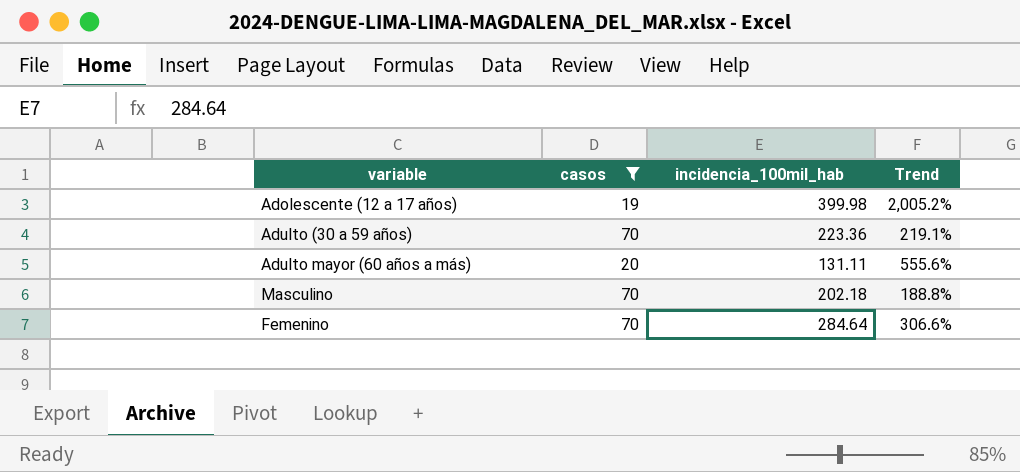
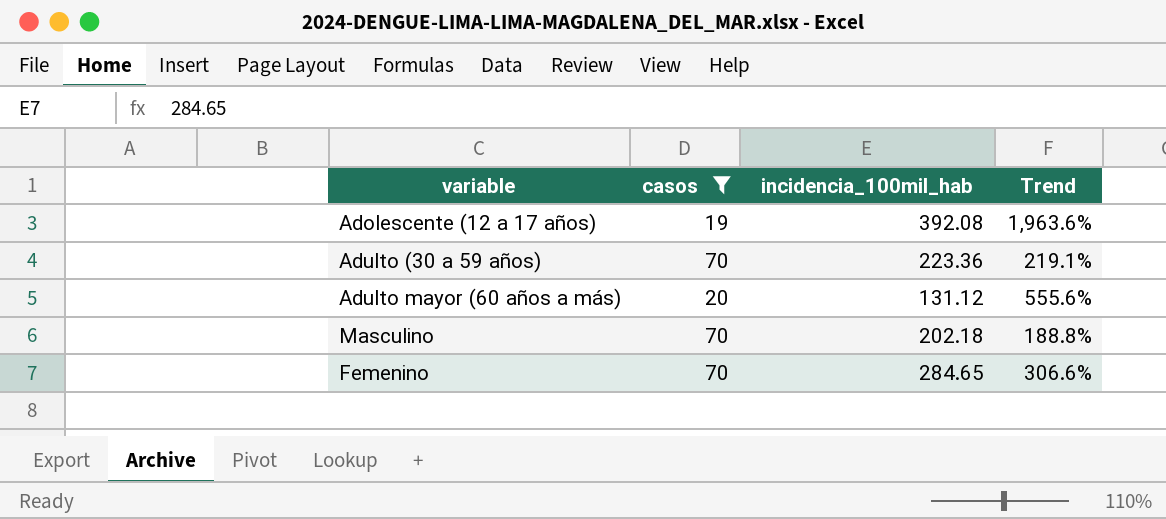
Adolescente (12 a 17 años) | incidencia_100mil_hab: 399.98 -> 392.08
Adolescente (12 a 17 años) | Trend: 2,005.2% -> 1,963.6%
Adulto mayor (60 años a más) | incidencia_100mil_hab: 131.11 -> 131.12
Femenino | incidencia_100mil_hab: 284.64 -> 284.65

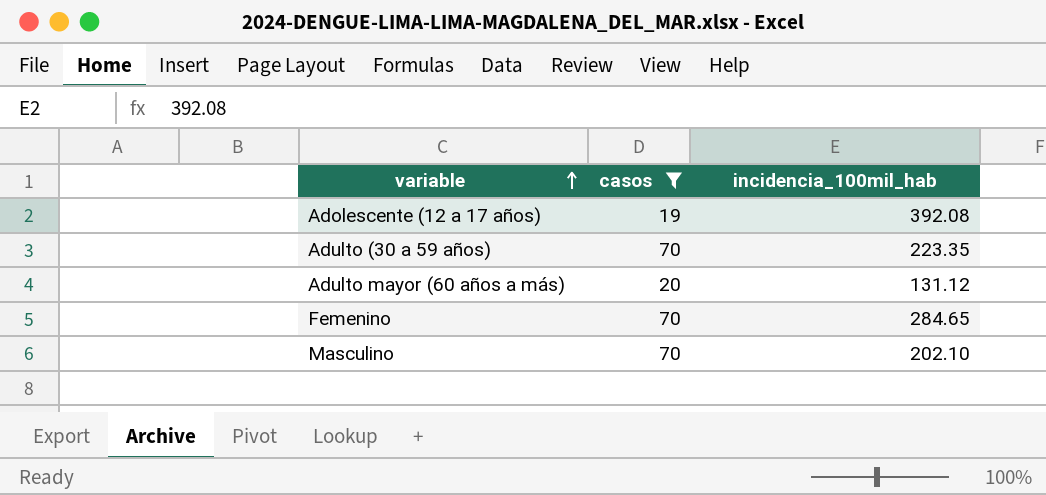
row order: none -> variable ascending
column Trend | formula: ([incidencia_100mil_hab] - [casos]) / [casos] -> none
Adulto (30 a 59 años) | incidencia_100mil_hab: 223.36 -> 223.35
Masculino | incidencia_100mil_hab: 202.18 -> 202.10

